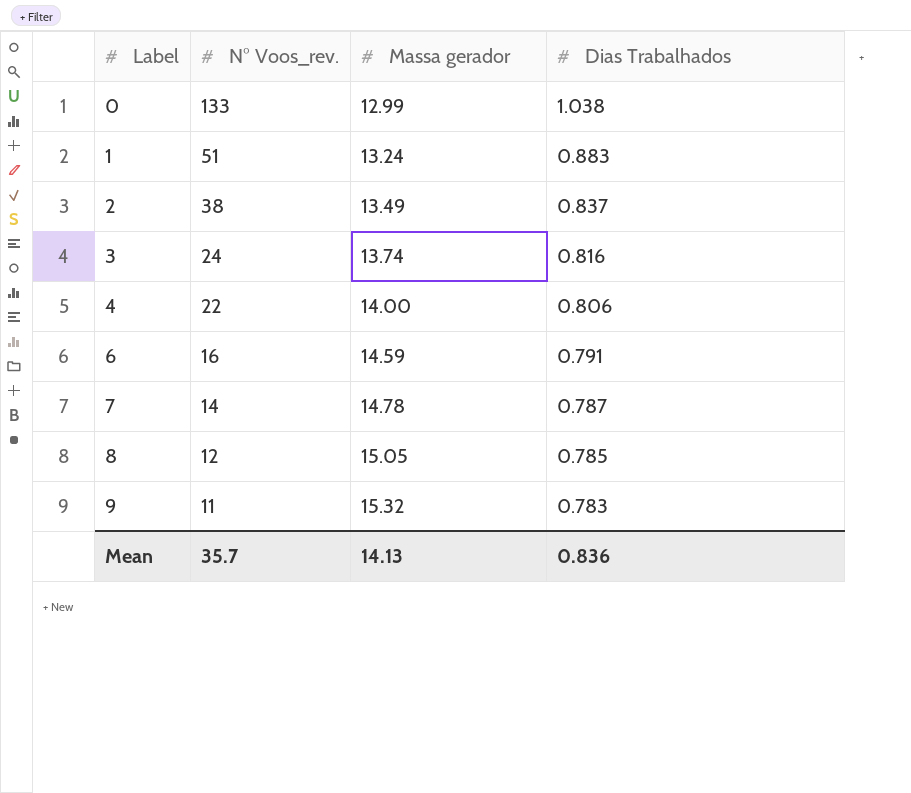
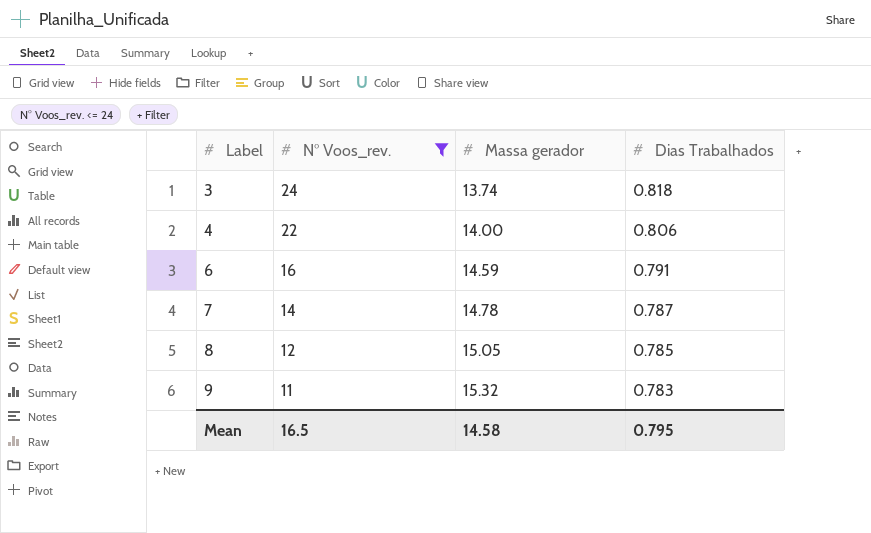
filter: none -> N° Voos_rev. <= 24
3 | Dias Trabalhados: 0.816 -> 0.818
Mean | N° Voos_rev.: 35.7 -> 16.5
Mean | Massa gerador: 14.13 -> 14.58
Mean | Dias Trabalhados: 0.836 -> 0.795

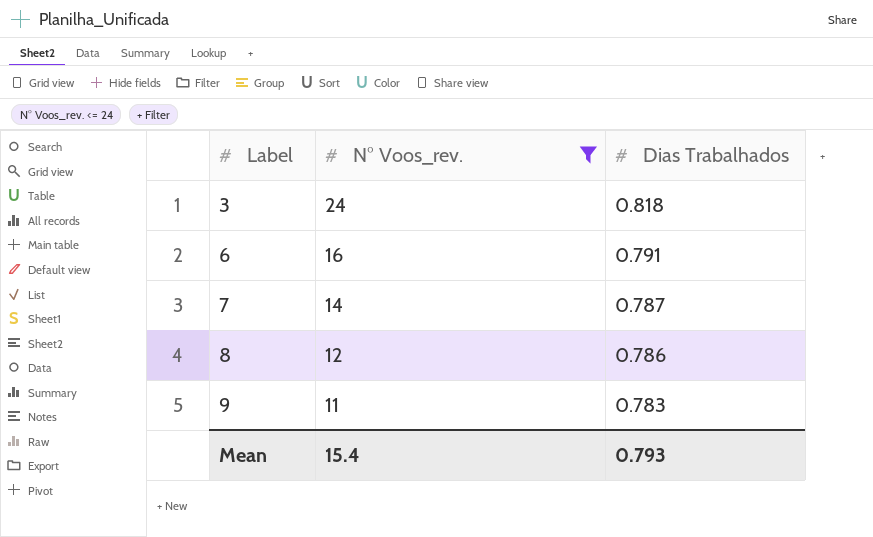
column Massa gerador | position: 3 -> none
row 4: 22 | 14.00 | 0.806 -> none
8 | Dias Trabalhados: 0.785 -> 0.786
Mean | N° Voos_rev.: 16.5 -> 15.4
Mean | Dias Trabalhados: 0.795 -> 0.793

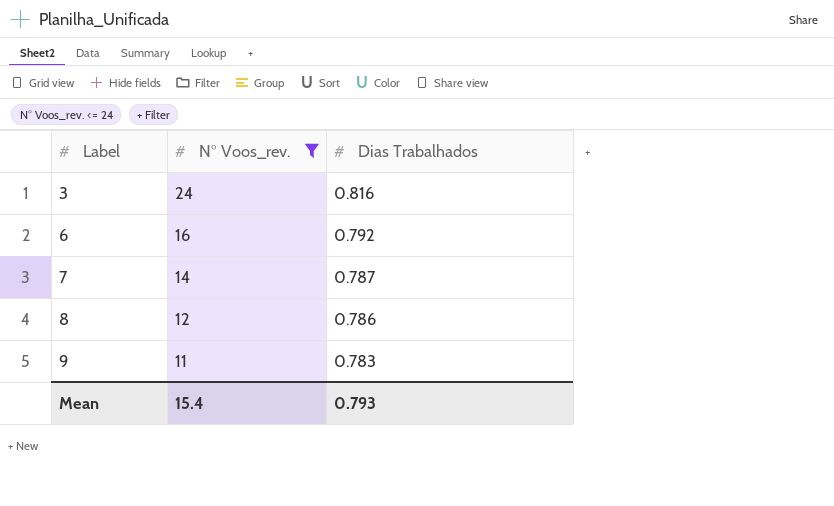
3 | Dias Trabalhados: 0.818 -> 0.816
6 | Dias Trabalhados: 0.791 -> 0.792

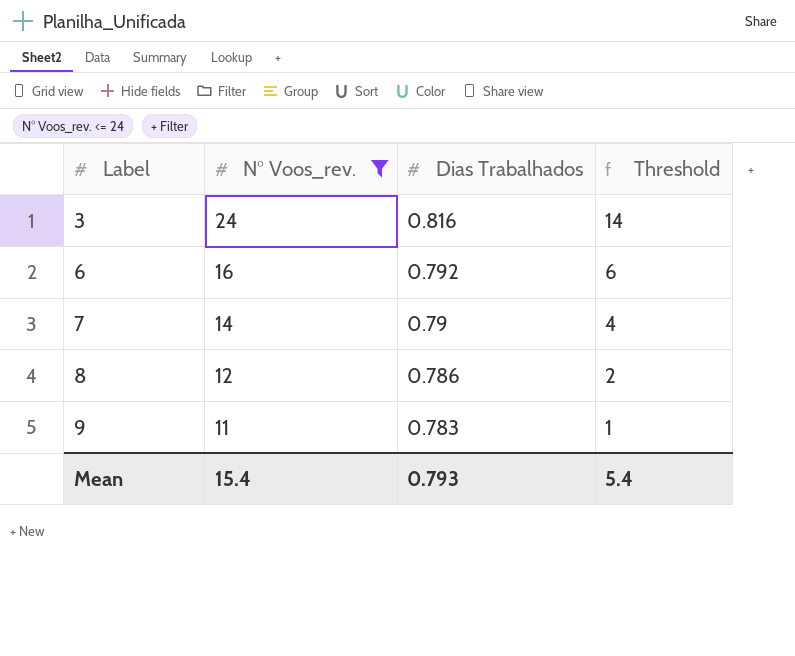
column Threshold | formula: none -> [N° Voos_rev.] - 10
7 | Dias Trabalhados: 0.787 -> 0.79

